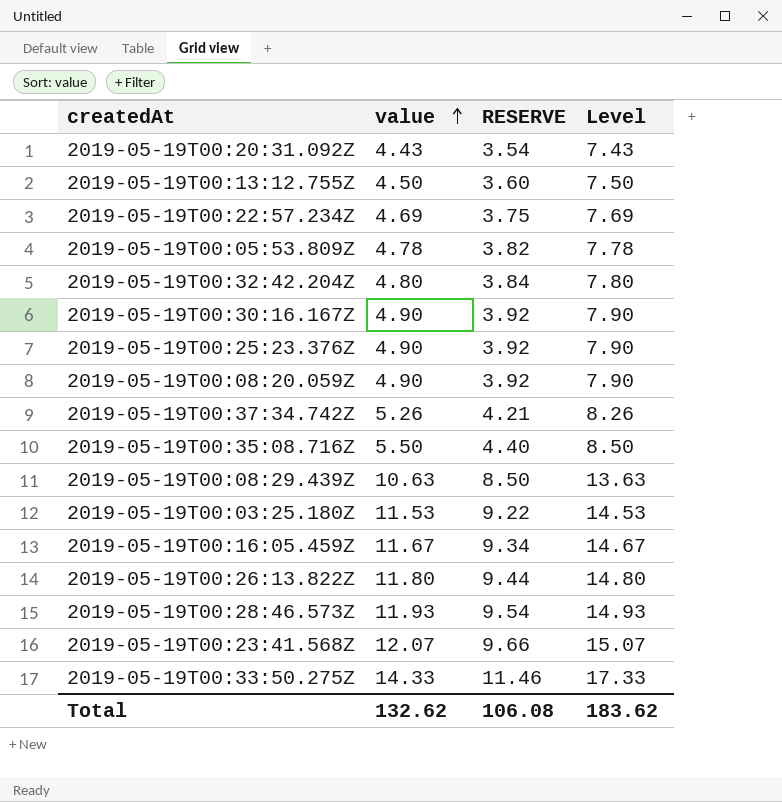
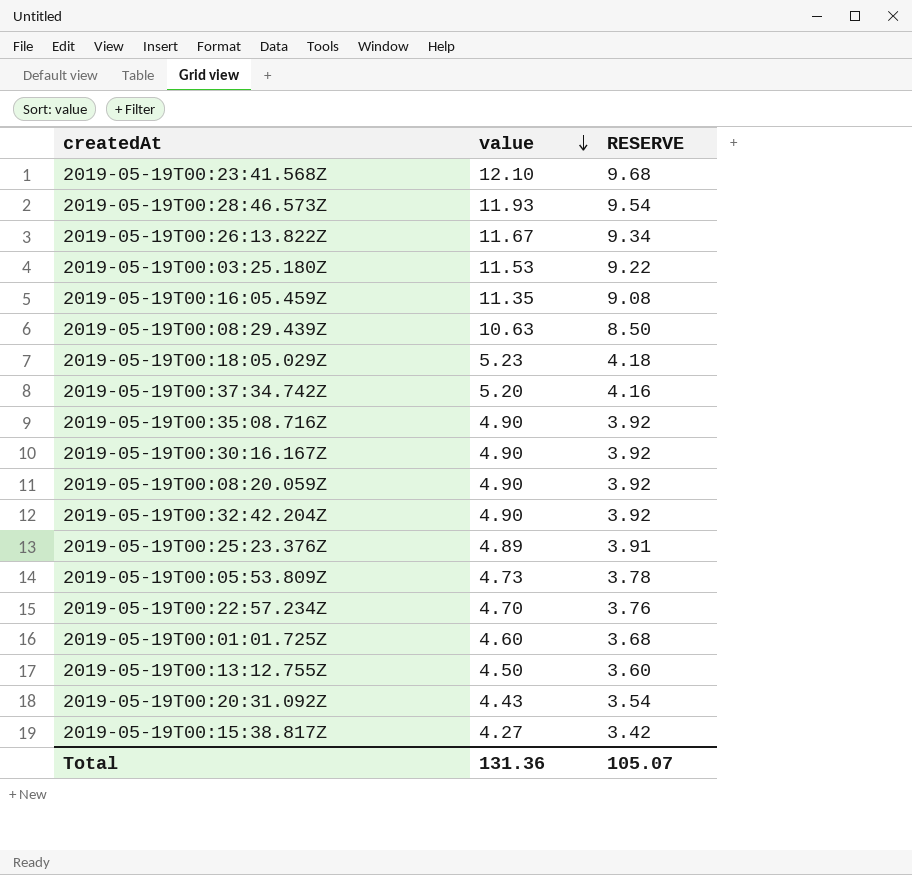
row order: value ascending -> value descending
column Level | formula: [value] + 3 -> none
row 2019-05-19T00:33:50.275Z: 14.33 | 11.46 | 17.33 -> none
2019-05-19T00:23:41.568Z | value: 12.07 -> 12.10
2019-05-19T00:23:41.568Z | RESERVE: 9.66 -> 9.68
2019-05-19T00:26:13.822Z | value: 11.80 -> 11.67
2019-05-19T00:26:13.822Z | RESERVE: 9.44 -> 9.34
2019-05-19T00:16:05.459Z | value: 11.67 -> 11.35
2019-05-19T00:16:05.459Z | RESERVE: 9.34 -> 9.08
row 2019-05-19T00:18:05.029Z: none -> 5.23 | 4.18
2019-05-19T00:37:34.742Z | value: 5.26 -> 5.20
2019-05-19T00:37:34.742Z | RESERVE: 4.21 -> 4.16
2019-05-19T00:35:08.716Z | value: 5.50 -> 4.90
2019-05-19T00:35:08.716Z | RESERVE: 4.40 -> 3.92
2019-05-19T00:32:42.204Z | value: 4.80 -> 4.90
2019-05-19T00:32:42.204Z | RESERVE: 3.84 -> 3.92
2019-05-19T00:25:23.376Z | value: 4.90 -> 4.89
2019-05-19T00:25:23.376Z | RESERVE: 3.92 -> 3.91
2019-05-19T00:05:53.809Z | value: 4.78 -> 4.73
2019-05-19T00:05:53.809Z | RESERVE: 3.82 -> 3.78
2019-05-19T00:22:57.234Z | value: 4.69 -> 4.70
2019-05-19T00:22:57.234Z | RESERVE: 3.75 -> 3.76
row 2019-05-19T00:01:01.725Z: none -> 4.60 | 3.68
row 2019-05-19T00:15:38.817Z: none -> 4.27 | 3.42
Total | value: 132.62 -> 131.36
Total | RESERVE: 106.08 -> 105.07

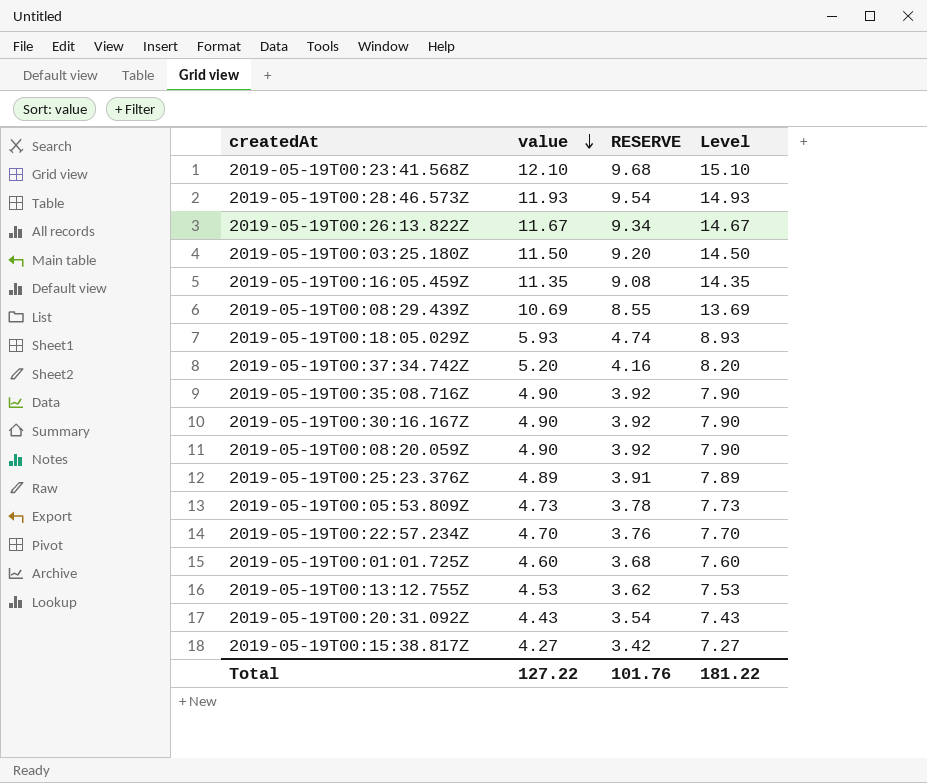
column Level | formula: none -> [value] + 3
row 2019-05-19T00:32:42.204Z: 4.90 | 3.92 -> none
2019-05-19T00:03:25.180Z | value: 11.53 -> 11.50
2019-05-19T00:03:25.180Z | RESERVE: 9.22 -> 9.20
2019-05-19T00:08:29.439Z | value: 10.63 -> 10.69
2019-05-19T00:08:29.439Z | RESERVE: 8.50 -> 8.55
2019-05-19T00:18:05.029Z | value: 5.23 -> 5.93
2019-05-19T00:18:05.029Z | RESERVE: 4.18 -> 4.74
2019-05-19T00:13:12.755Z | value: 4.50 -> 4.53
2019-05-19T00:13:12.755Z | RESERVE: 3.60 -> 3.62
Total | value: 131.36 -> 127.22
Total | RESERVE: 105.07 -> 101.76

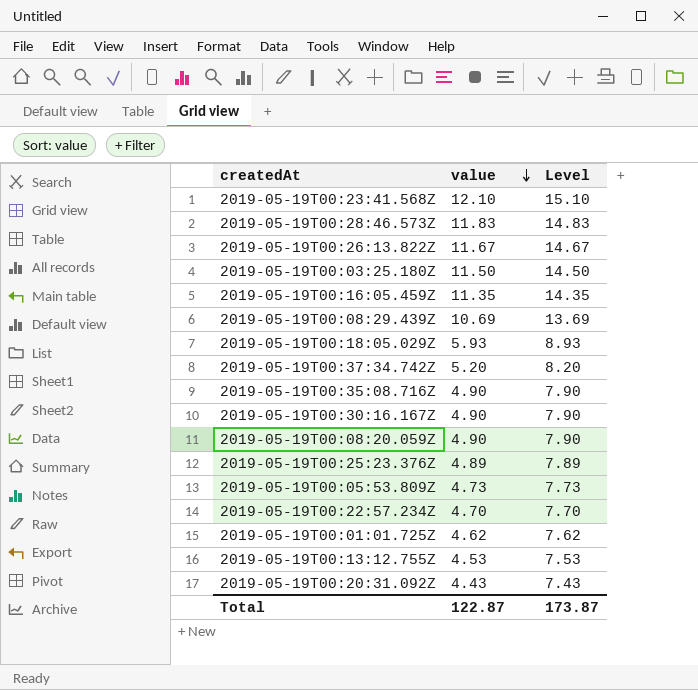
column RESERVE | formula: [value] * 0.8 -> none
row 2019-05-19T00:15:38.817Z: 4.27 | 3.42 | 7.27 -> none
2019-05-19T00:28:46.573Z | value: 11.93 -> 11.83
2019-05-19T00:28:46.573Z | Level: 14.93 -> 14.83
2019-05-19T00:01:01.725Z | value: 4.60 -> 4.62
2019-05-19T00:01:01.725Z | Level: 7.60 -> 7.62
Total | value: 127.22 -> 122.87
Total | Level: 181.22 -> 173.87

